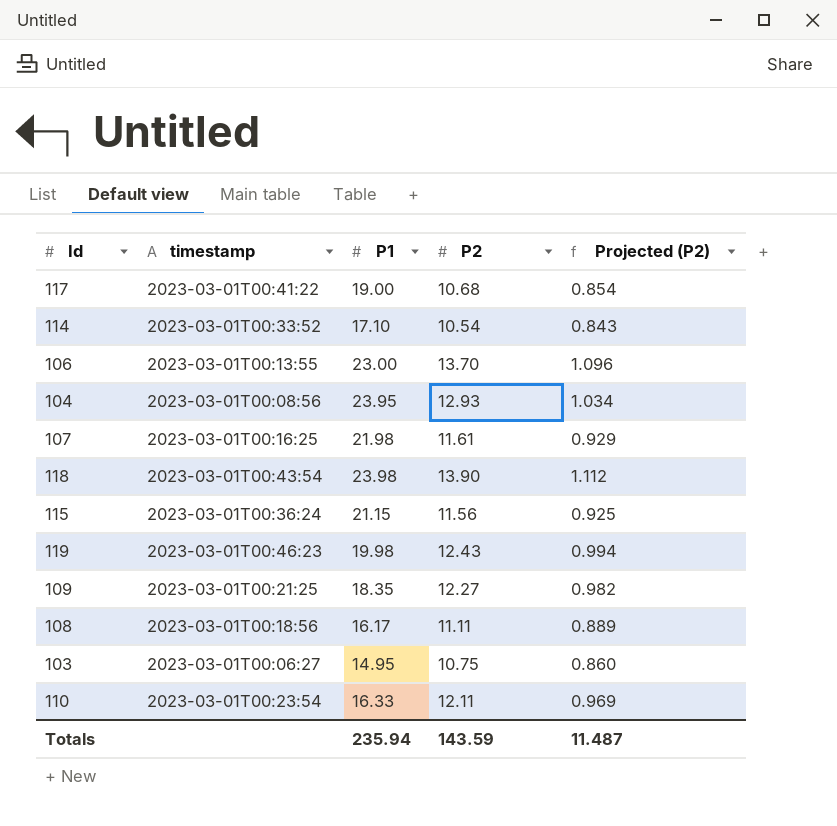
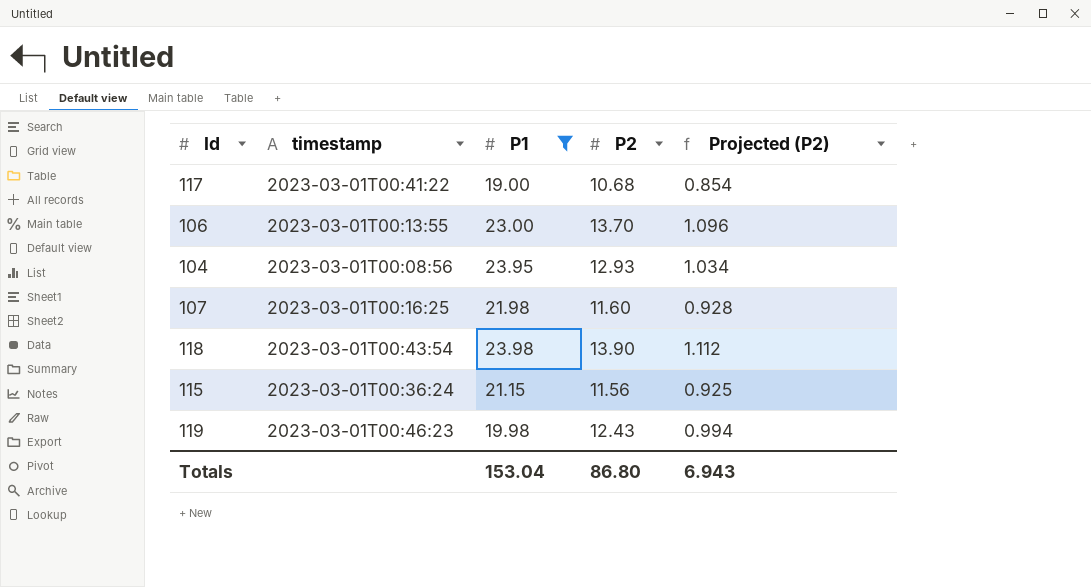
filter: none -> P1 >= 19.00
107 | P2: 11.61 -> 11.60
107 | Projected (P2): 0.929 -> 0.928
Totals | P1: 235.94 -> 153.04
Totals | P2: 143.59 -> 86.80
Totals | Projected (P2): 11.487 -> 6.943

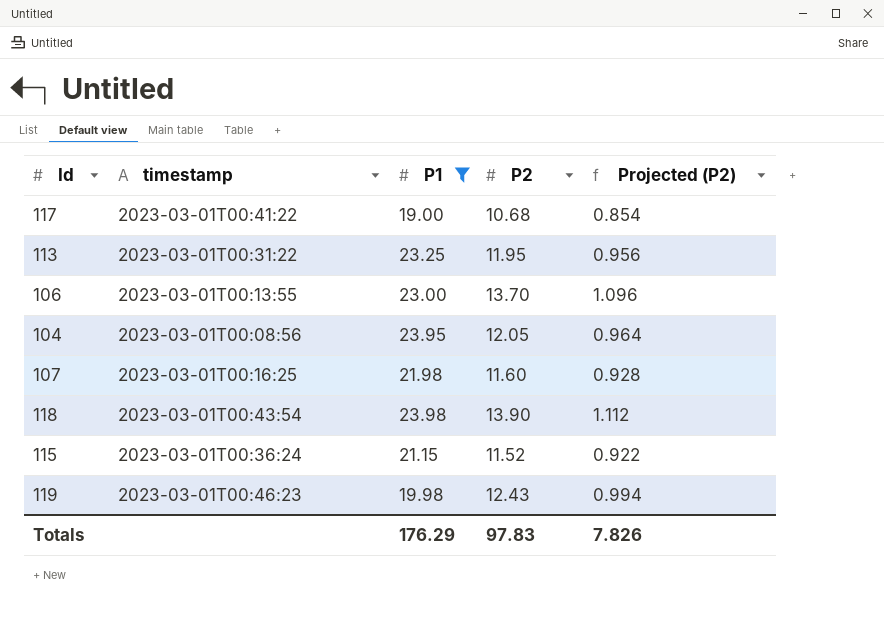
row 113: none -> 2023-03-01T00:31:22 | 23.25 | 11.95 | 0.956
104 | P2: 12.93 -> 12.05
104 | Projected (P2): 1.034 -> 0.964
115 | P2: 11.56 -> 11.52
115 | Projected (P2): 0.925 -> 0.922
Totals | P1: 153.04 -> 176.29
Totals | P2: 86.80 -> 97.83
Totals | Projected (P2): 6.943 -> 7.826

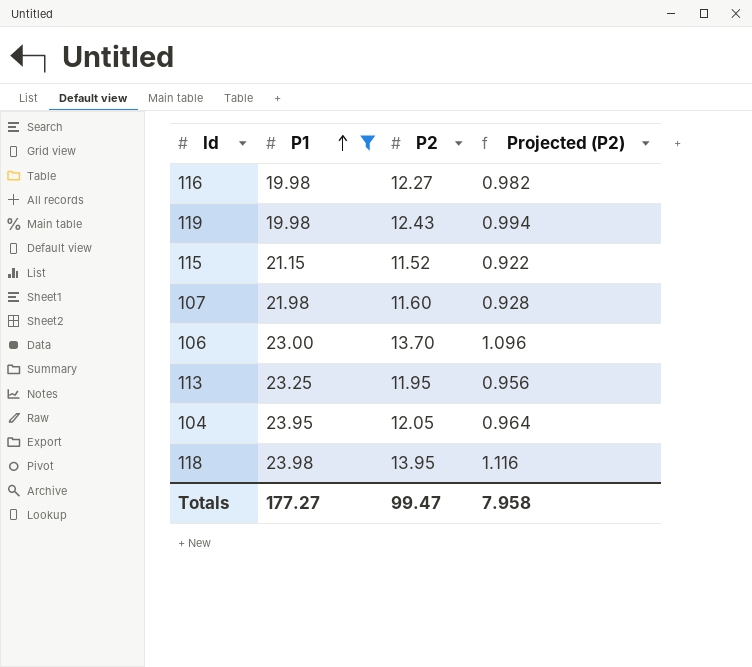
row order: none -> P1 ascending
column timestamp | position: 2 -> none
row 117: 2023-03-01T00:41:22 | 19.00 | 10.68 | 0.854 -> none
row 116: none -> 19.98 | 12.27 | 0.982
118 | P2: 13.90 -> 13.95
118 | Projected (P2): 1.112 -> 1.116
Totals | P1: 176.29 -> 177.27
Totals | P2: 97.83 -> 99.47
Totals | Projected (P2): 7.826 -> 7.958

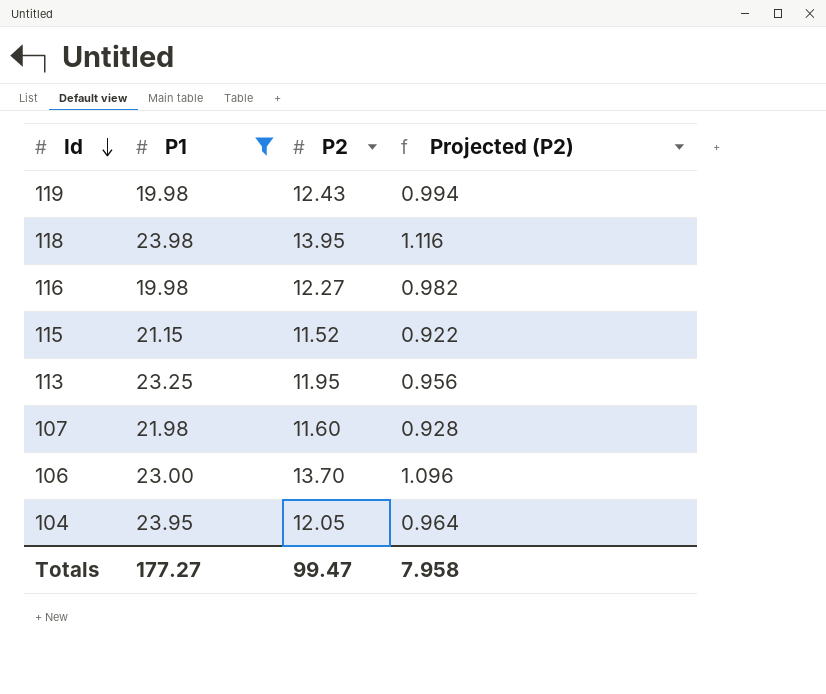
row order: P1 ascending -> Id descending

